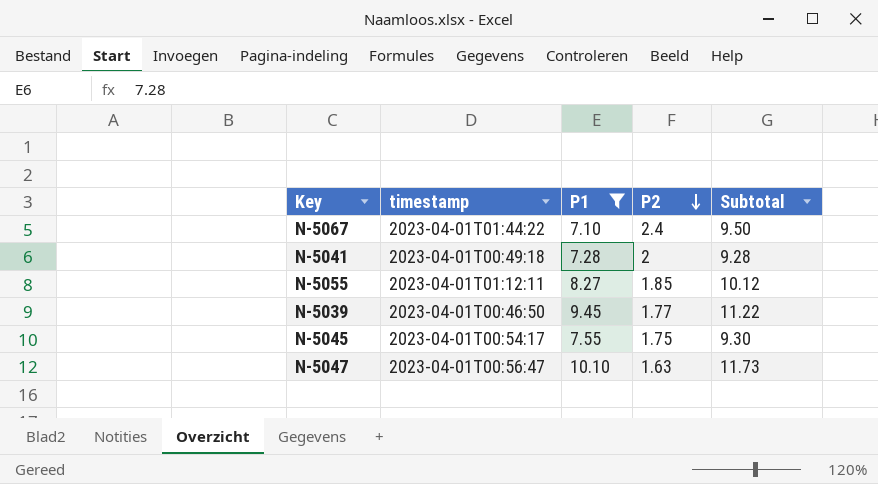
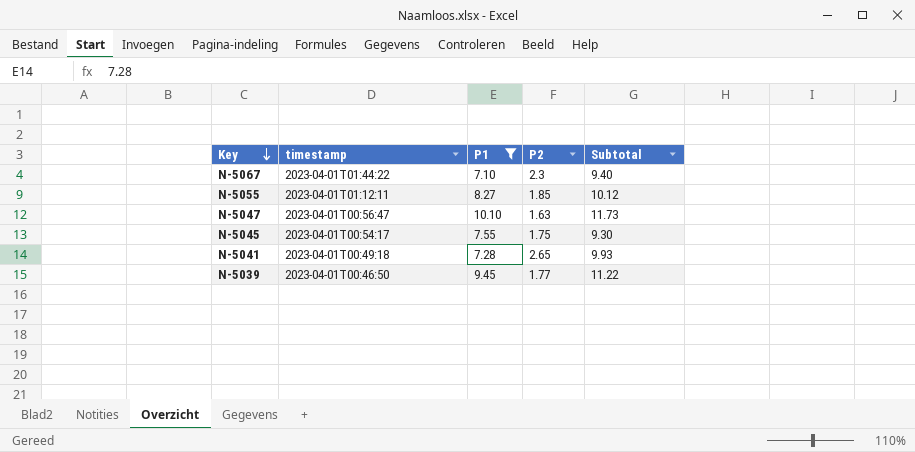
row order: P2 descending -> Key descending
N-5067 | P2: 2.4 -> 2.3
N-5067 | Subtotal: 9.50 -> 9.40
N-5041 | P2: 2 -> 2.65
N-5041 | Subtotal: 9.28 -> 9.93

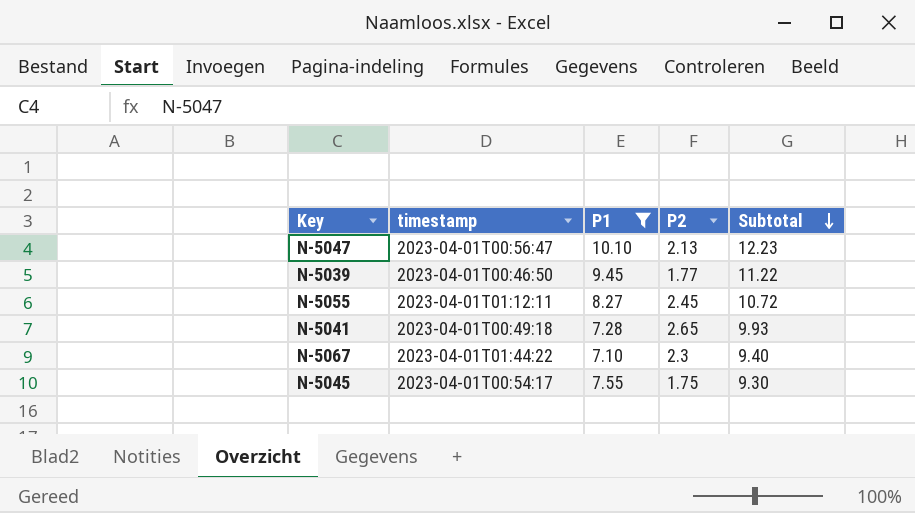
row order: Key descending -> Subtotal descending
N-5047 | P2: 1.63 -> 2.13
N-5047 | Subtotal: 11.73 -> 12.23
N-5055 | P2: 1.85 -> 2.45
N-5055 | Subtotal: 10.12 -> 10.72

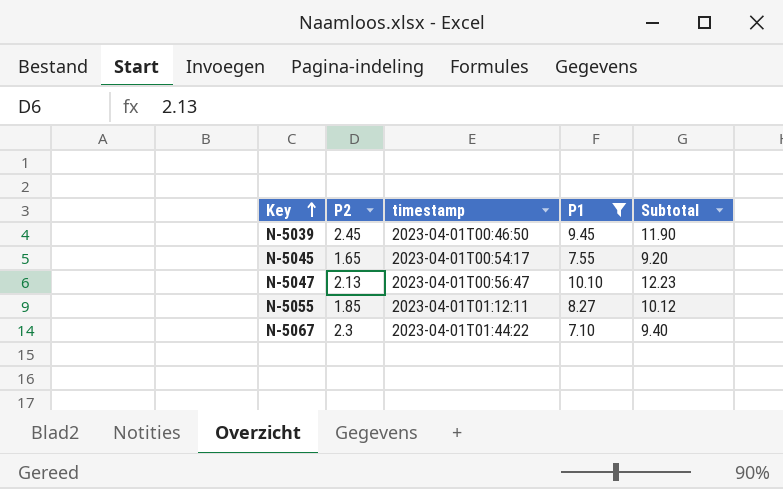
row order: Subtotal descending -> Key ascending
column P2 | position: 4 -> 2
row N-5041: 2023-04-01T00:49:18 | 7.28 | 2.65 | 9.93 -> none
N-5039 | P2: 1.77 -> 2.45
N-5039 | Subtotal: 11.22 -> 11.90
N-5045 | P2: 1.75 -> 1.65
N-5045 | Subtotal: 9.30 -> 9.20
N-5055 | P2: 2.45 -> 1.85
N-5055 | Subtotal: 10.72 -> 10.12

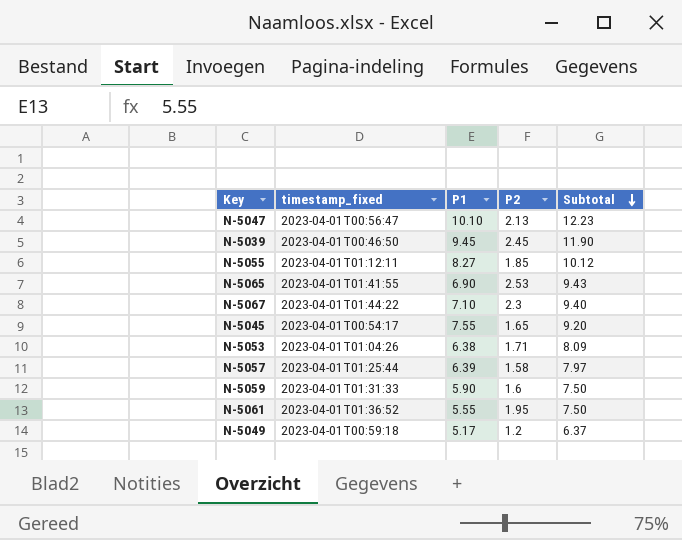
filter: P1 >= 7.10 -> none
row order: Key ascending -> Subtotal descending
column name: timestamp -> timestamp_fixed
column P2 | position: 2 -> 4

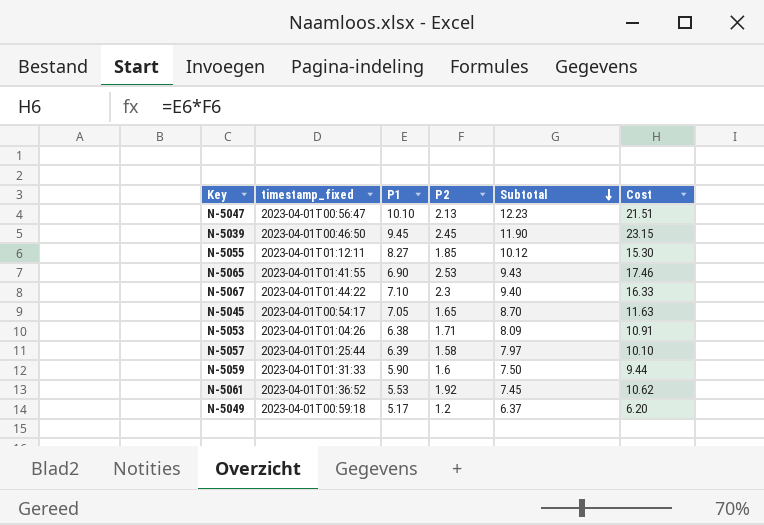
column Cost | formula: none -> [P1] * [P2]
N-5045 | P1: 7.55 -> 7.05
N-5045 | Subtotal: 9.20 -> 8.70
N-5061 | P1: 5.55 -> 5.53
N-5061 | P2: 1.95 -> 1.92
N-5061 | Subtotal: 7.50 -> 7.45

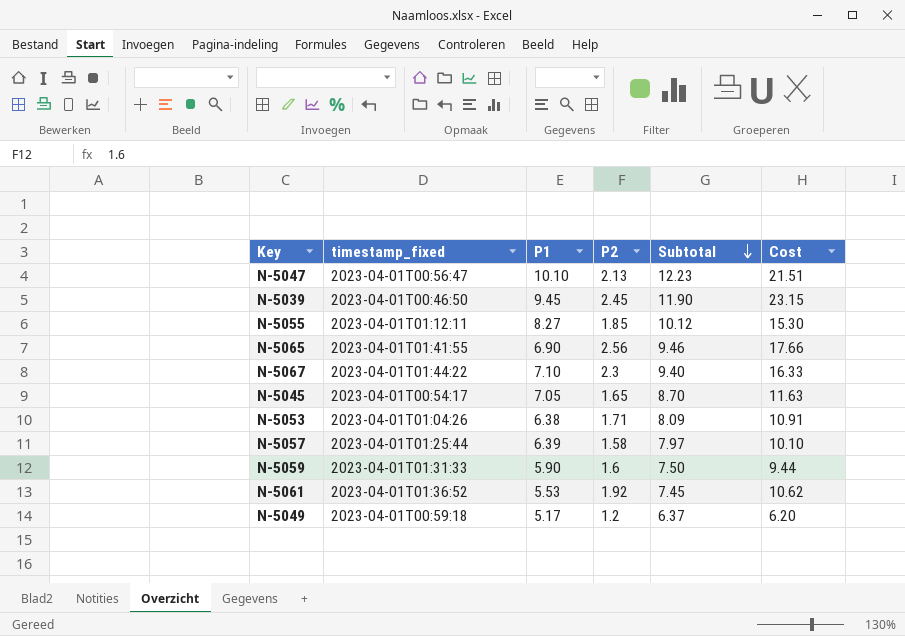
N-5065 | P2: 2.53 -> 2.56
N-5065 | Subtotal: 9.43 -> 9.46
N-5065 | Cost: 17.46 -> 17.66

